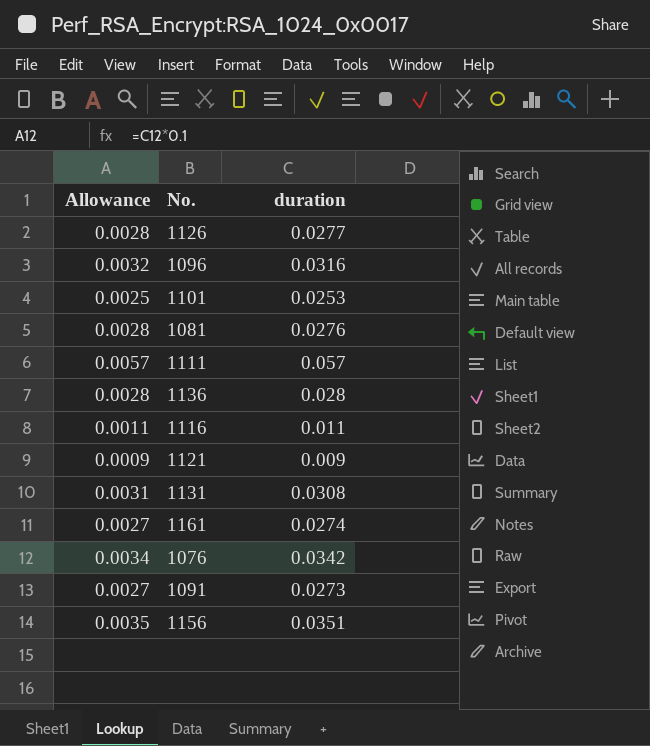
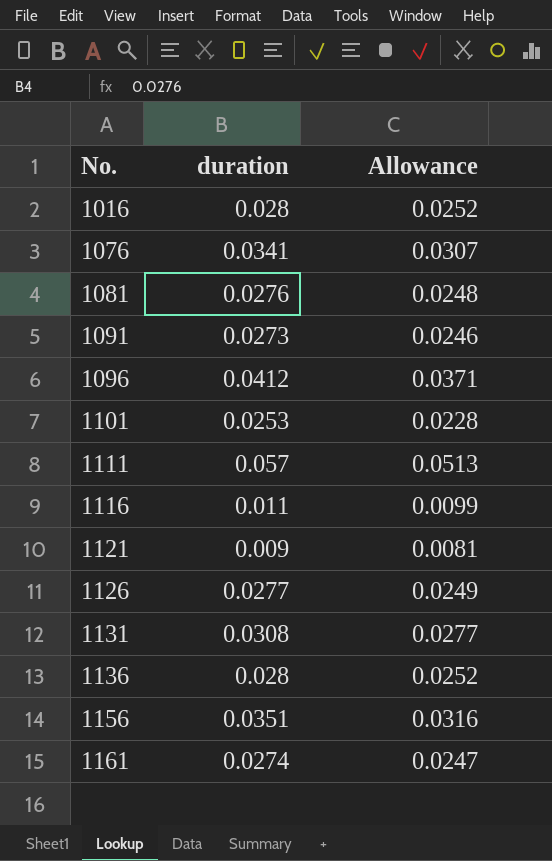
row order: none -> No. ascending
column Allowance | formula: [duration] * 0.1 -> [duration] * 0.9
column Allowance | position: 1 -> 3
row 1016: none -> 0.028 | 0.0252
1076 | duration: 0.0342 -> 0.0341
1096 | duration: 0.0316 -> 0.0412

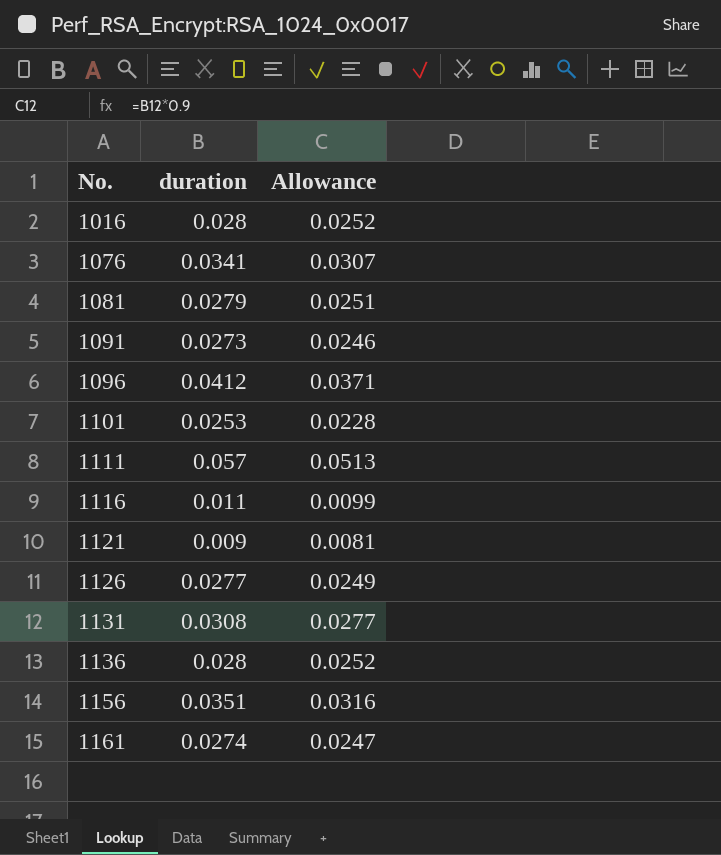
1081 | duration: 0.0276 -> 0.0279
1081 | Allowance: 0.0248 -> 0.0251

